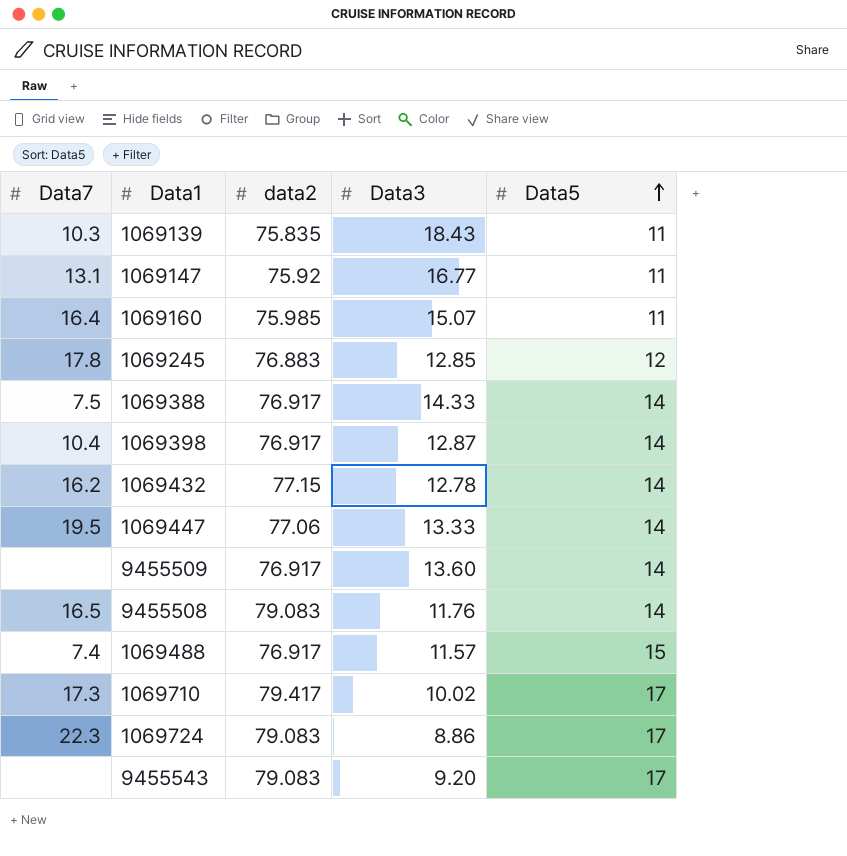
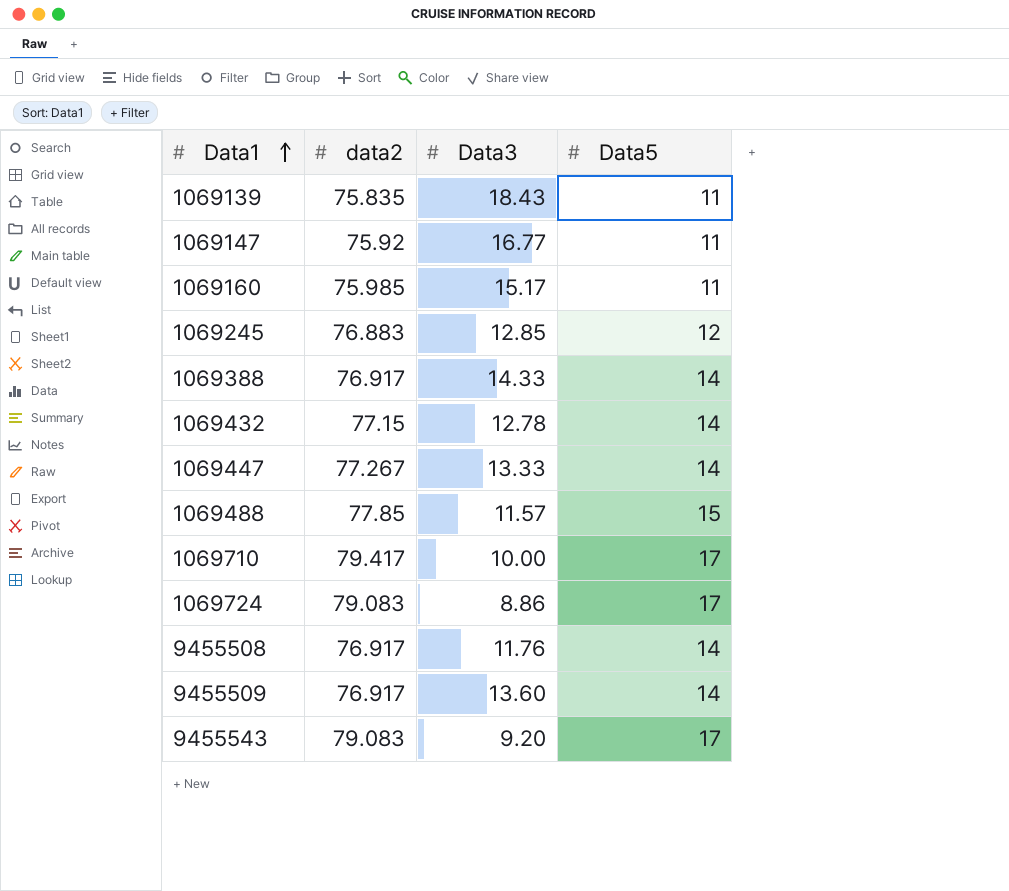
row order: Data5 ascending -> Data1 ascending
column Data7 | position: 1 -> none
row 1069398: 10.4 | 76.917 | 12.87 | 14 -> none
1069160 | Data3: 15.07 -> 15.17
1069447 | data2: 77.06 -> 77.267
1069488 | data2: 76.917 -> 77.85
1069710 | Data3: 10.02 -> 10.00
9455508 | data2: 79.083 -> 76.917

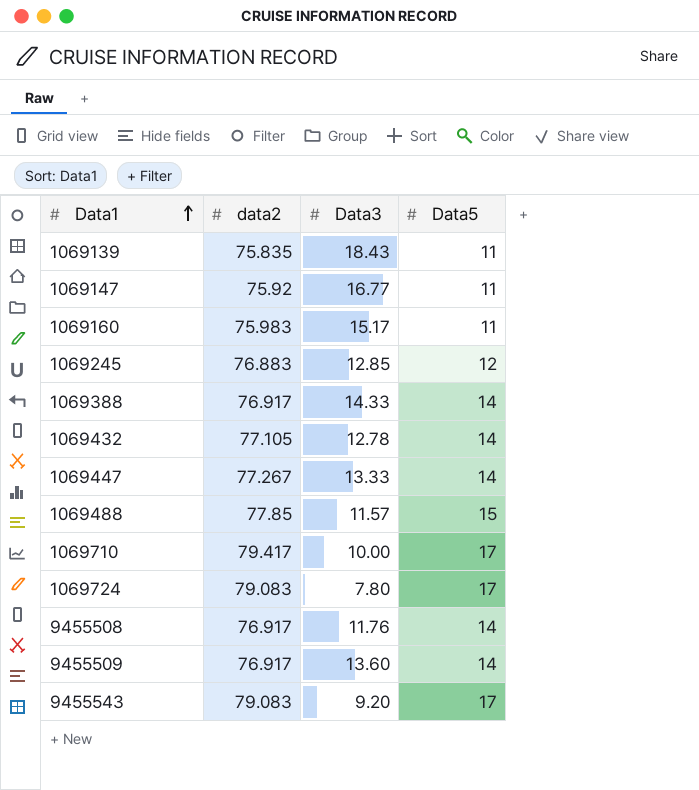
1069160 | data2: 75.985 -> 75.983
1069432 | data2: 77.15 -> 77.105
1069724 | Data3: 8.86 -> 7.80

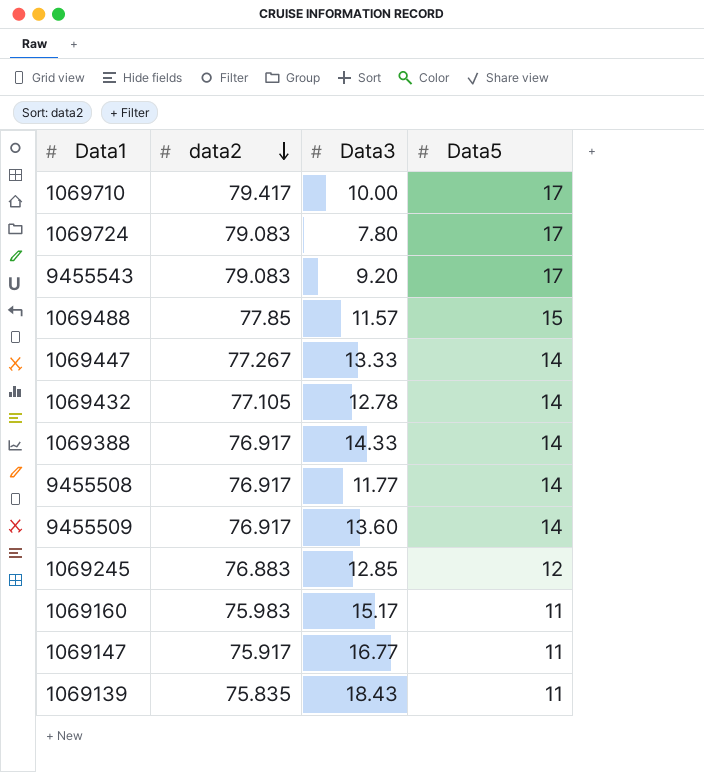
row order: Data1 ascending -> data2 descending
9455508 | Data3: 11.76 -> 11.77
1069147 | data2: 75.92 -> 75.917

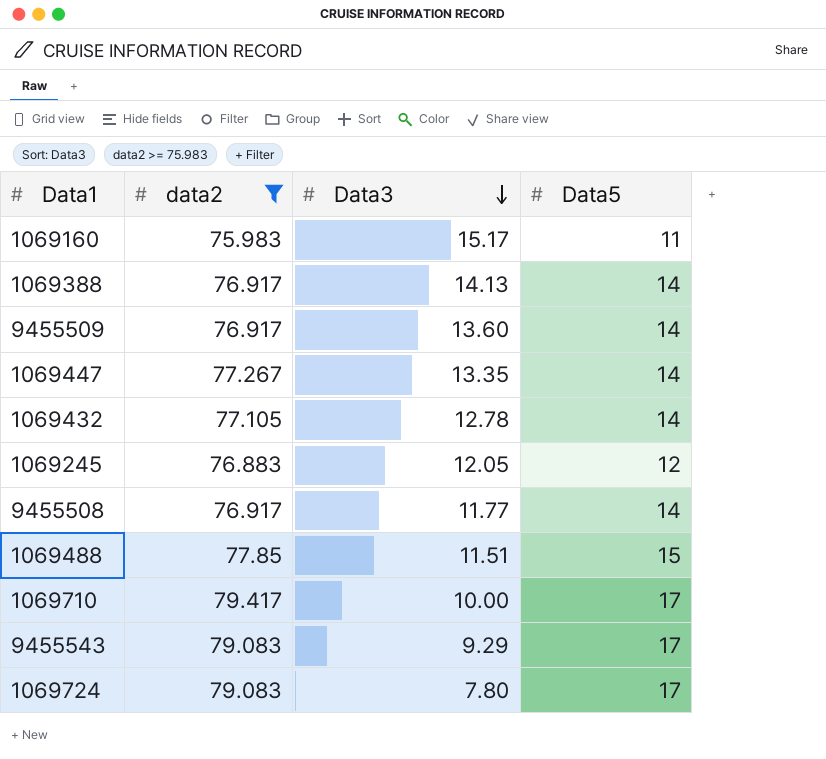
filter: none -> data2 >= 75.983
row order: data2 descending -> Data3 descending
1069388 | Data3: 14.33 -> 14.13
1069447 | Data3: 13.33 -> 13.35
1069245 | Data3: 12.85 -> 12.05
1069488 | Data3: 11.57 -> 11.51
9455543 | Data3: 9.20 -> 9.29

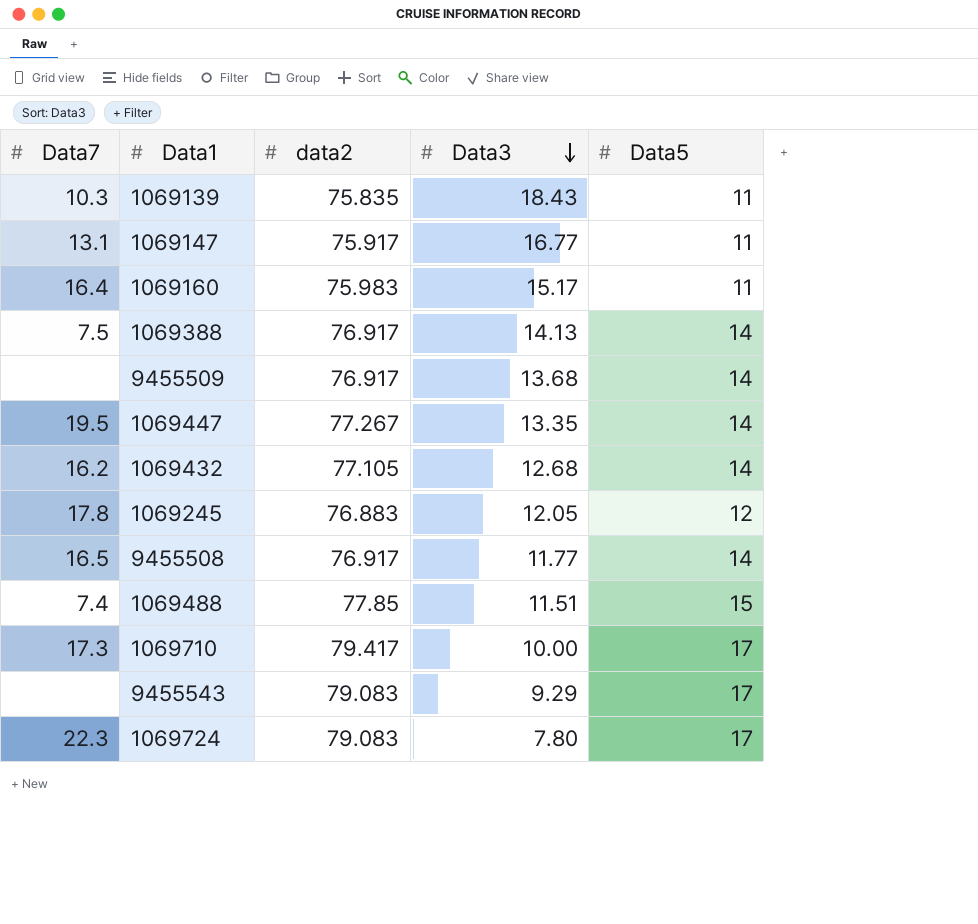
filter: data2 >= 75.983 -> none
column Data7 | position: none -> 1
9455509 | Data3: 13.60 -> 13.68
1069432 | Data3: 12.78 -> 12.68

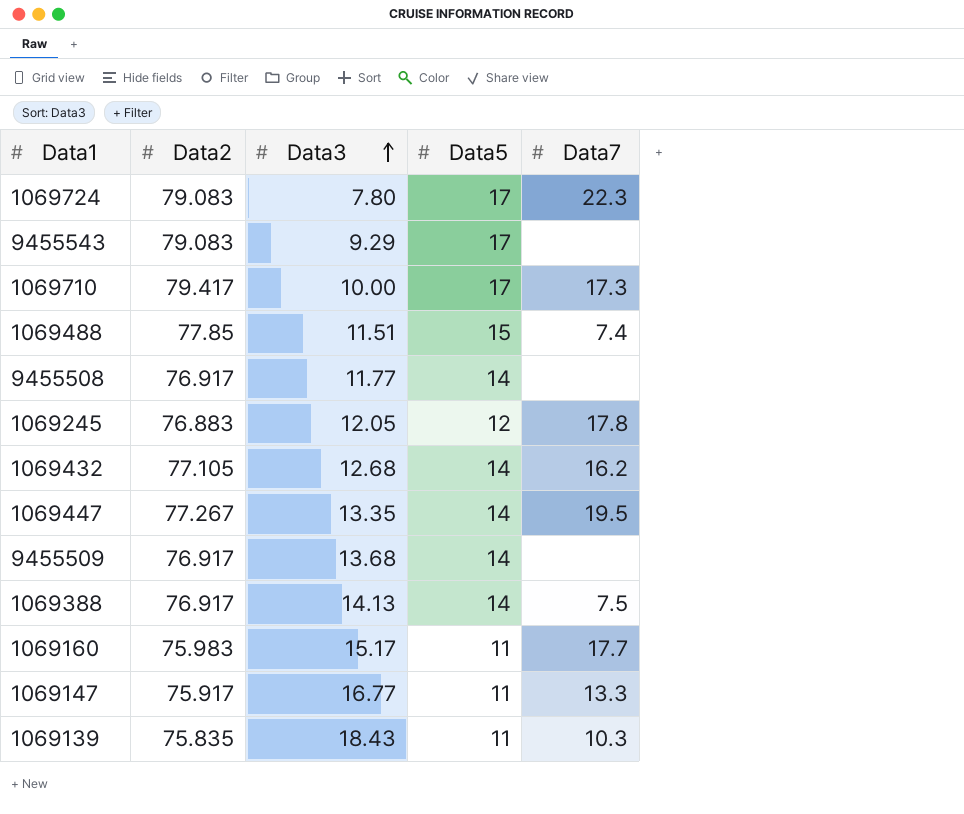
row order: Data3 descending -> Data3 ascending
column name: data2 -> Data2
column Data7 | position: 1 -> 5
9455508 | Data7: 16.5 -> none
1069160 | Data7: 16.4 -> 17.7
1069147 | Data7: 13.1 -> 13.3

